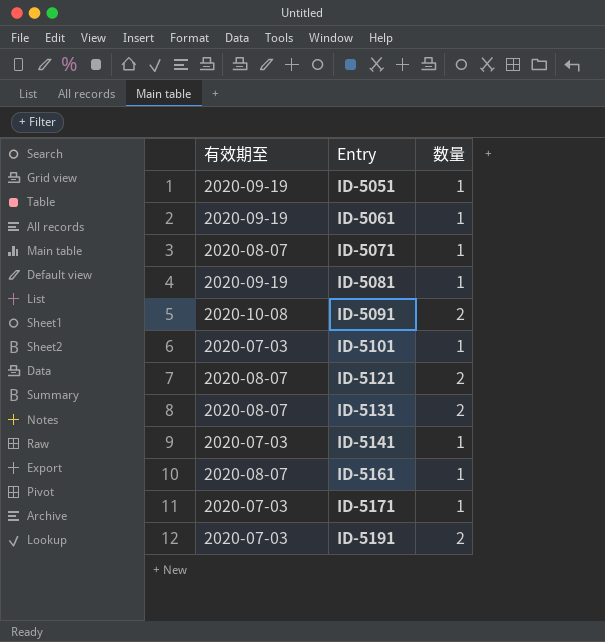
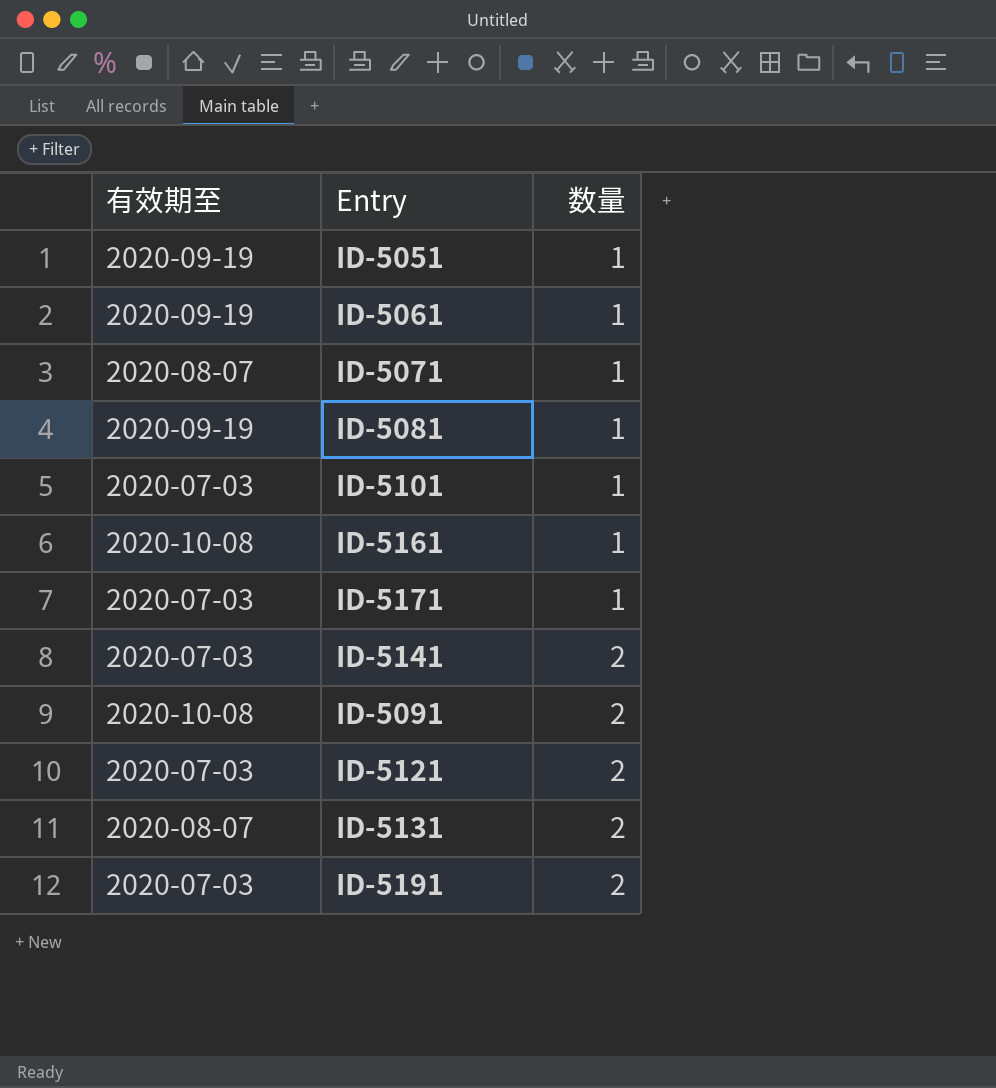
row order: Entry ascending -> 数量 ascending
ID-5161 | 有效期至: 2020-08-07 -> 2020-10-08
ID-5141 | 数量: 1 -> 2
ID-5121 | 有效期至: 2020-08-07 -> 2020-07-03

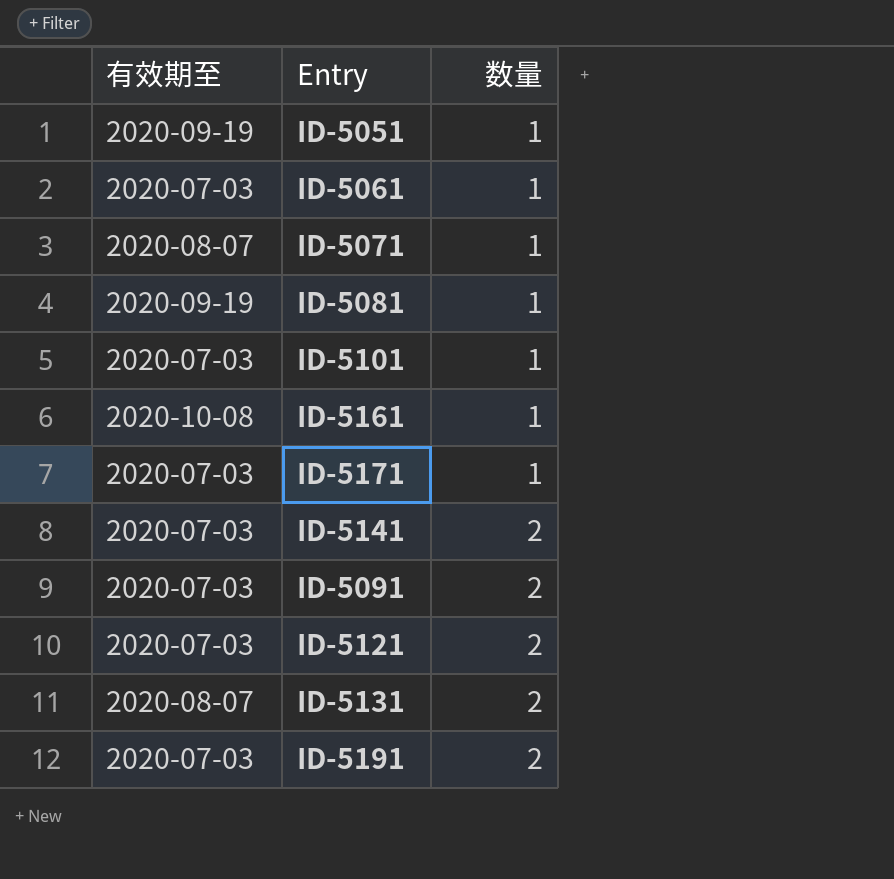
ID-5061 | 有效期至: 2020-09-19 -> 2020-07-03
ID-5091 | 有效期至: 2020-10-08 -> 2020-07-03

